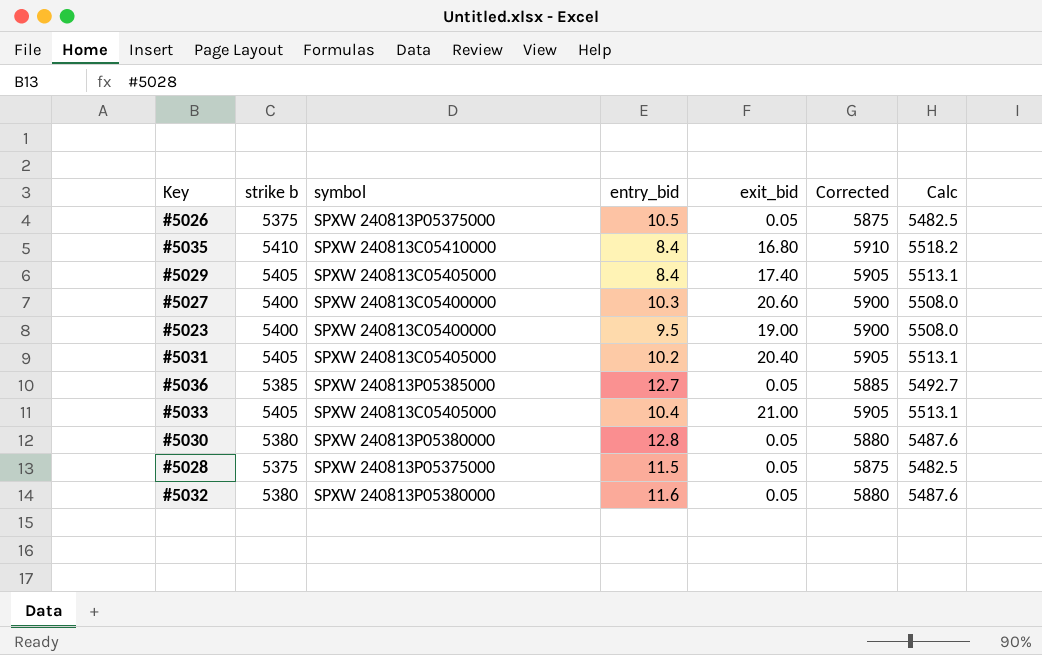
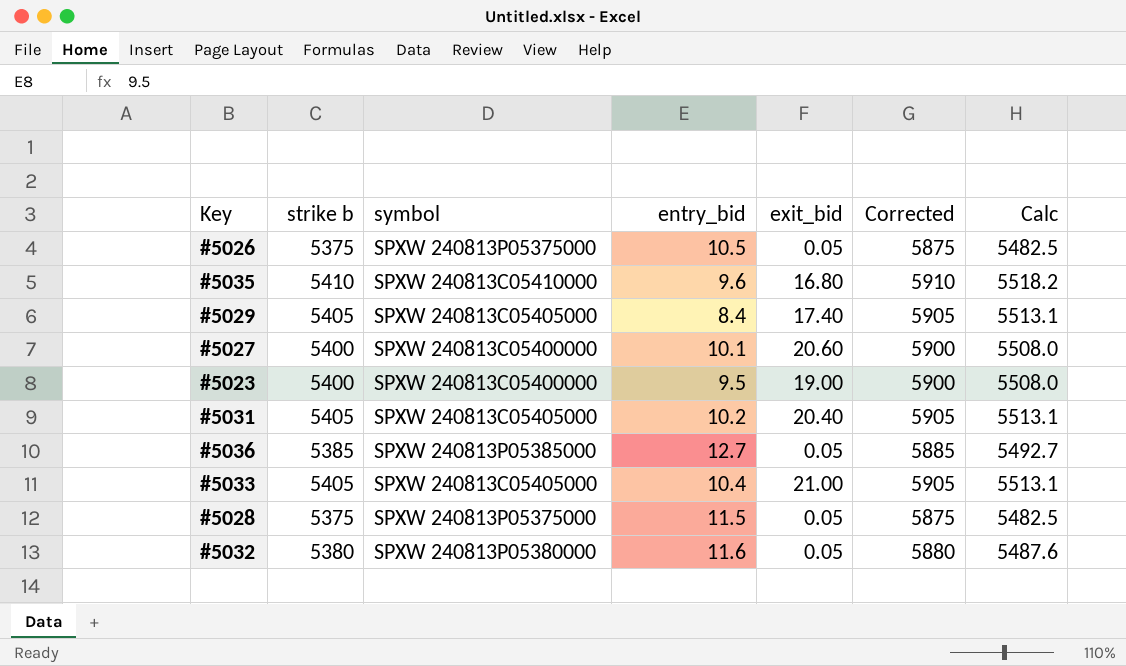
row #5030: 5380 | SPXW 240813P05380000 | 12.8 | 0.05 | 5880 | 5487.6 -> none
#5035 | entry_bid: 8.4 -> 9.6
#5027 | entry_bid: 10.3 -> 10.1

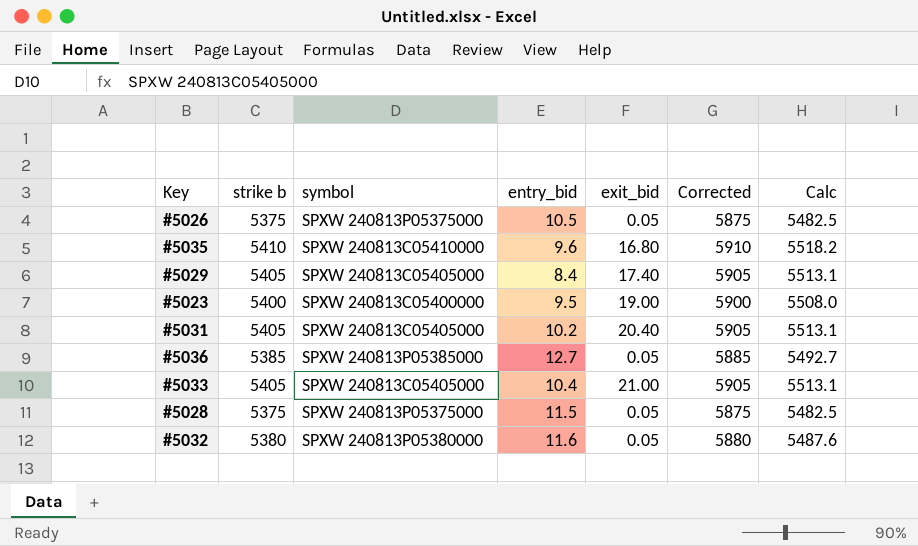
row #5027: 5400 | SPXW 240813C05400000 | 10.1 | 20.60 | 5900 | 5508.0 -> none

